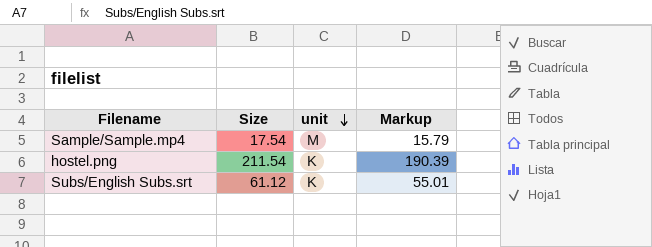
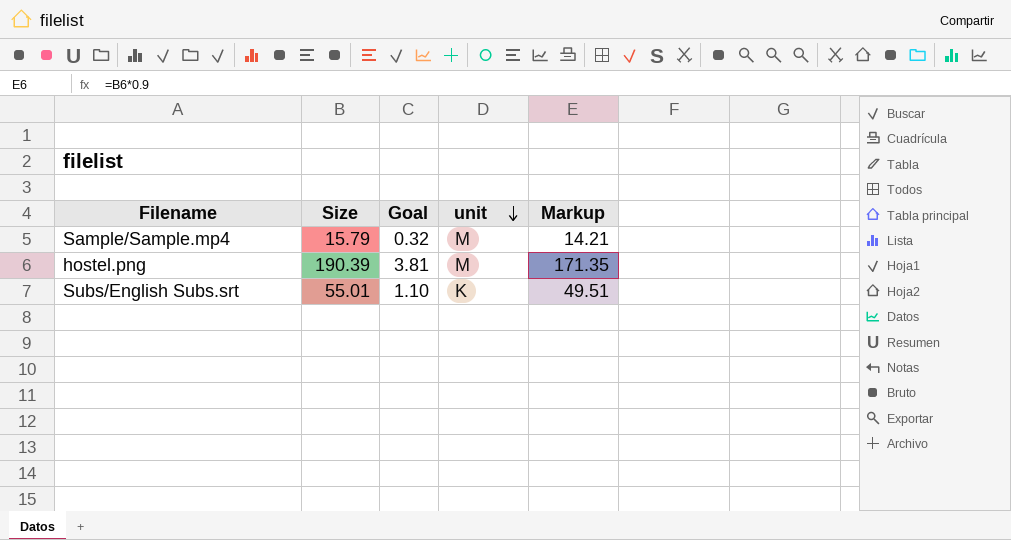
column Goal | formula: none -> [Size] * 0.02
Sample/Sample.mp4 | Size: 17.54 -> 15.79
Sample/Sample.mp4 | Markup: 15.79 -> 14.21
hostel.png | Size: 211.54 -> 190.39
hostel.png | unit: K -> M
hostel.png | Markup: 190.39 -> 171.35
Subs/English Subs.srt | Size: 61.12 -> 55.01
Subs/English Subs.srt | Markup: 55.01 -> 49.51

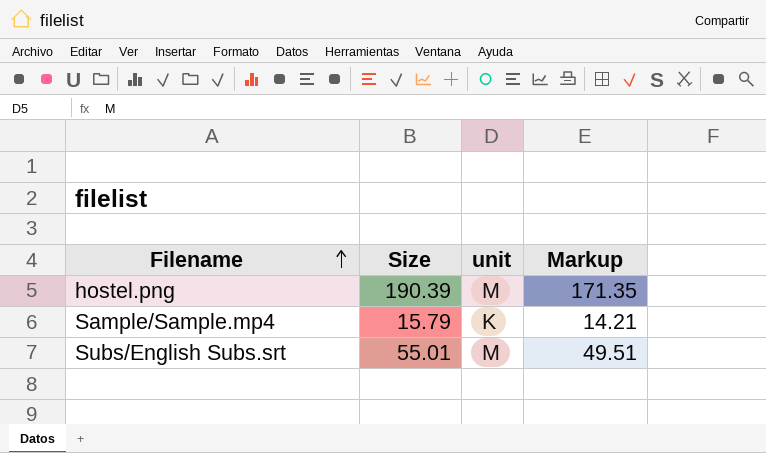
row order: unit descending -> Filename ascending
column Goal | formula: [Size] * 0.02 -> none
Sample/Sample.mp4 | unit: M -> K
Subs/English Subs.srt | unit: K -> M

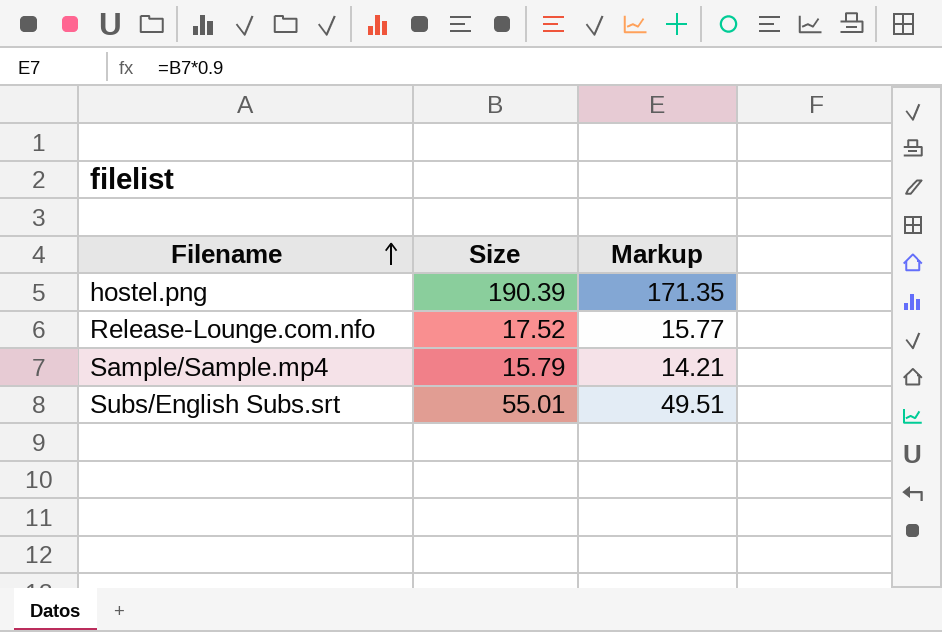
column unit | position: 3 -> none
row Release-Lounge.com.nfo: none -> 17.52 | 15.77

